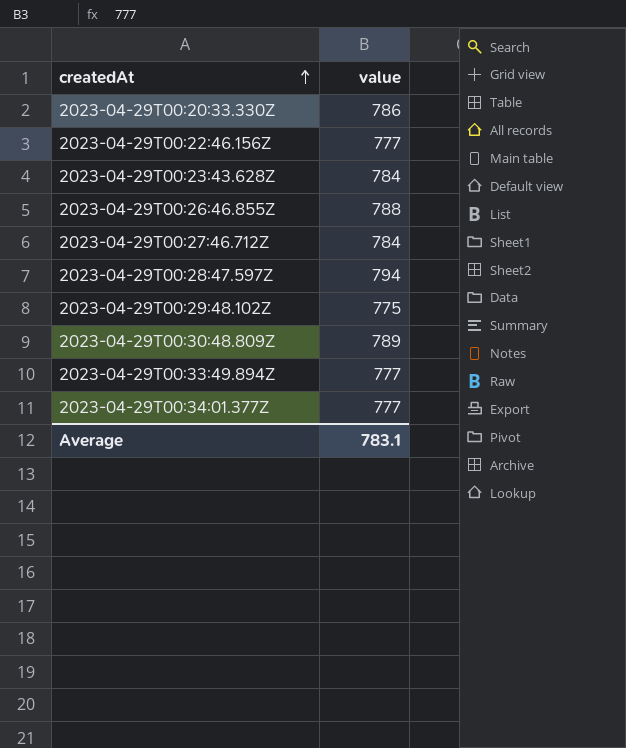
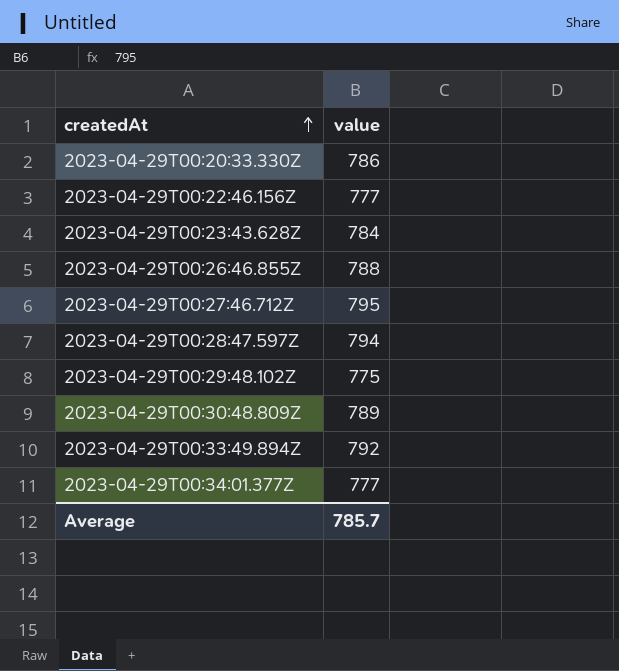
2023-04-29T00:27:46.712Z | value: 784 -> 795
2023-04-29T00:33:49.894Z | value: 777 -> 792
Average | value: 783.1 -> 785.7

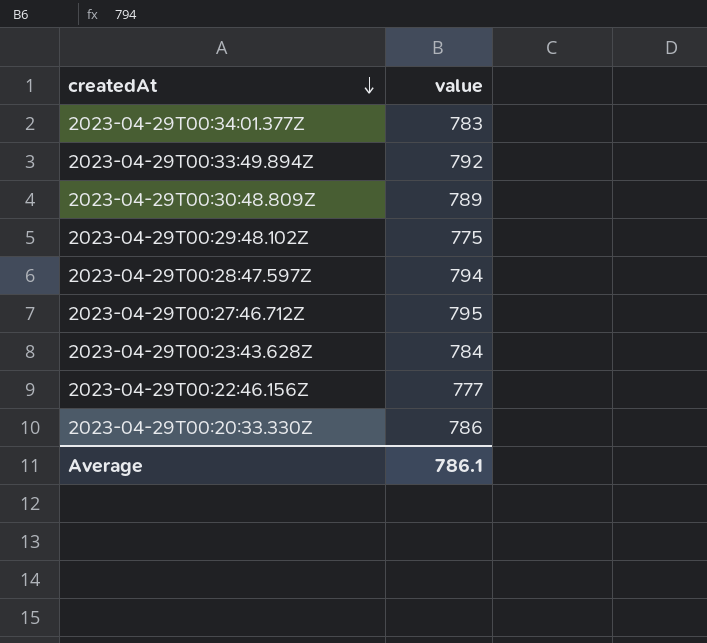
row order: createdAt ascending -> createdAt descending
row 2023-04-29T00:26:46.855Z: 788 -> none
2023-04-29T00:34:01.377Z | value: 777 -> 783
Average | value: 785.7 -> 786.1

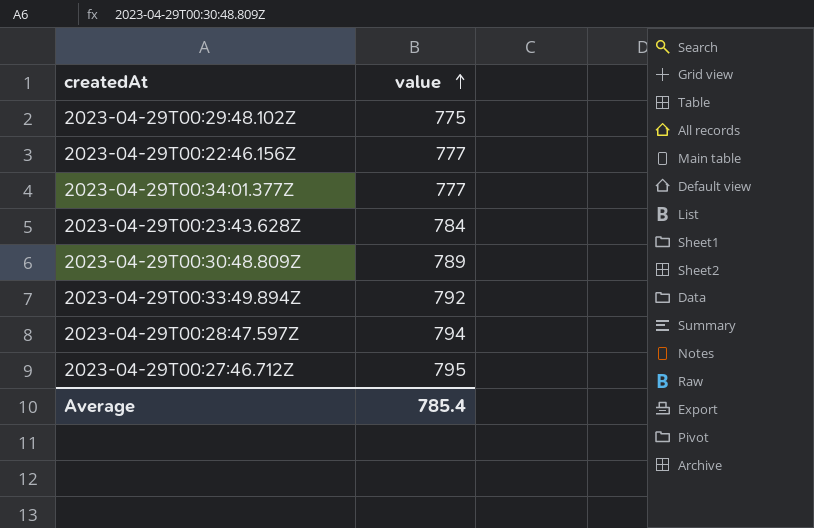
row order: createdAt descending -> value ascending
row 2023-04-29T00:20:33.330Z: 786 -> none
2023-04-29T00:34:01.377Z | value: 783 -> 777
Average | value: 786.1 -> 785.4

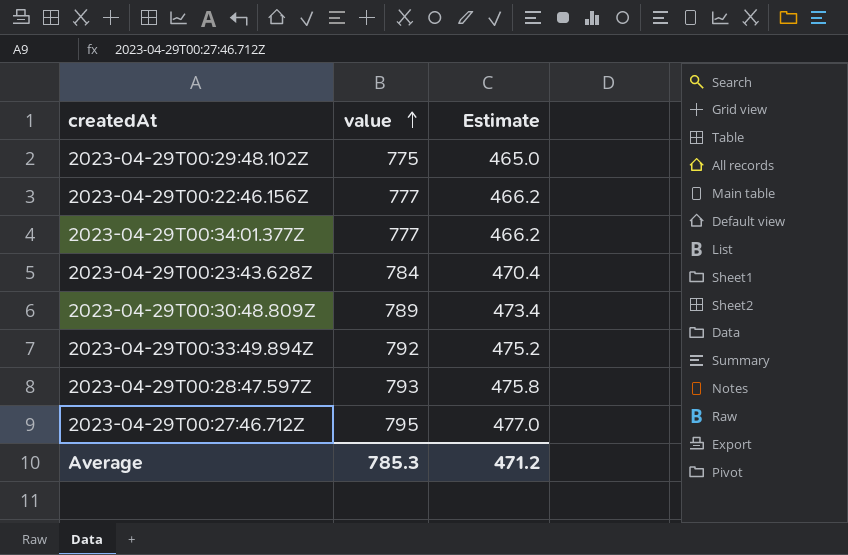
column Estimate | formula: none -> [value] * 0.6
2023-04-29T00:28:47.597Z | value: 794 -> 793
Average | value: 785.4 -> 785.3

